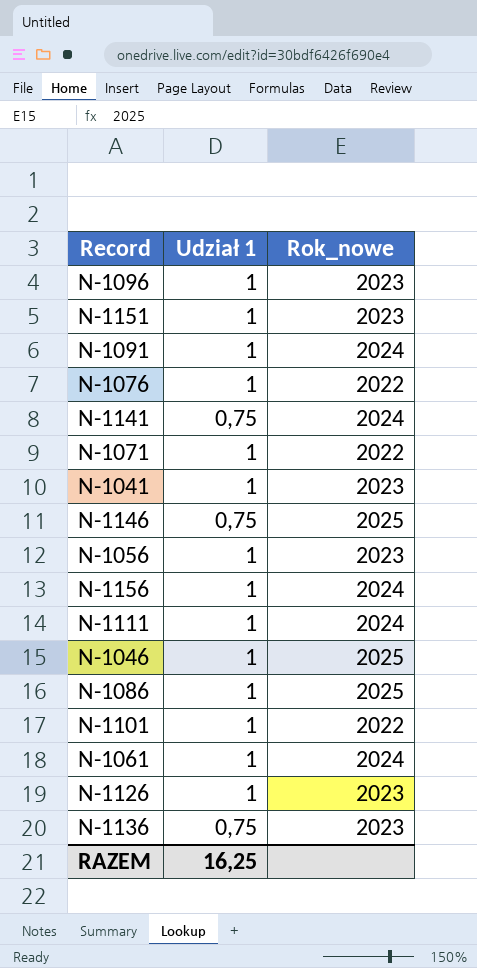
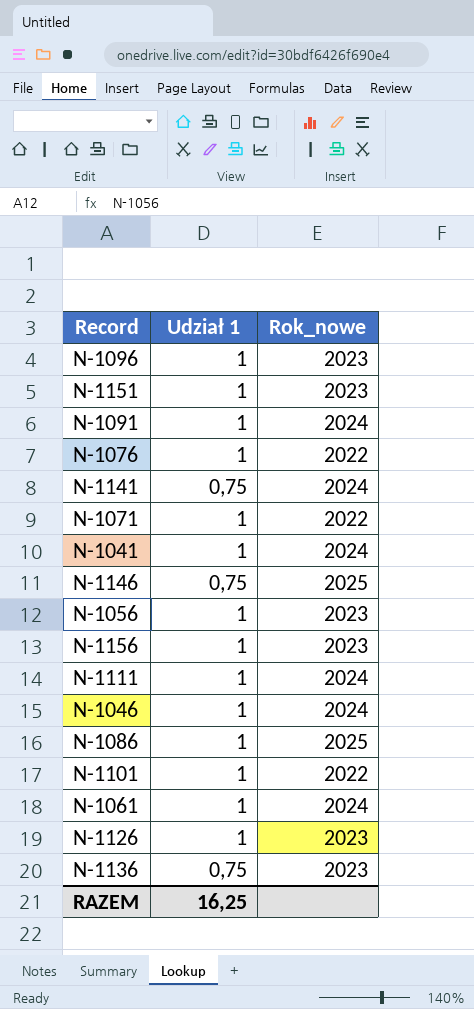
N-1041 | Rok_nowe: 2023 -> 2024
N-1156 | Rok_nowe: 2024 -> 2023
N-1046 | Rok_nowe: 2025 -> 2024

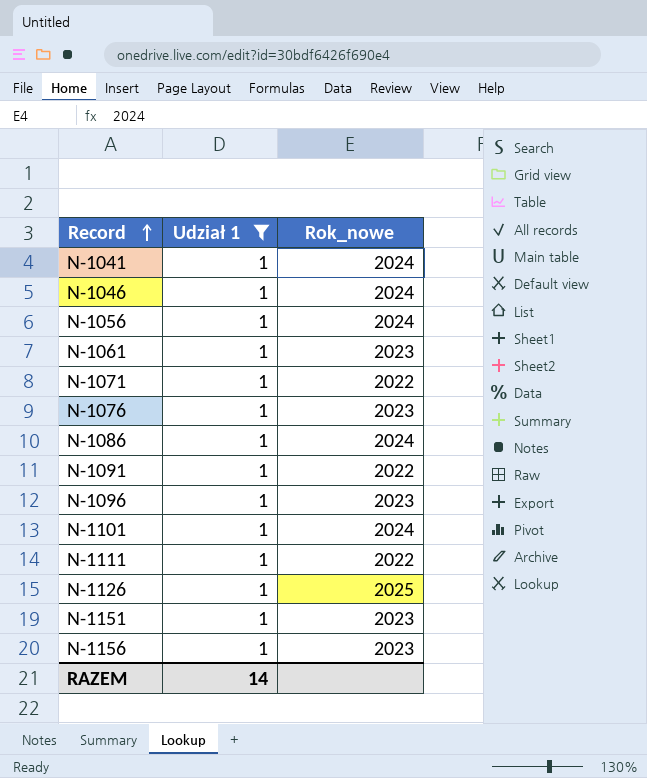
filter: none -> Udział 1 = 1
row order: none -> Record ascending
N-1056 | Rok_nowe: 2023 -> 2024
N-1061 | Rok_nowe: 2024 -> 2023
N-1076 | Rok_nowe: 2022 -> 2023
N-1086 | Rok_nowe: 2025 -> 2024
N-1091 | Rok_nowe: 2024 -> 2022
N-1101 | Rok_nowe: 2022 -> 2024
N-1111 | Rok_nowe: 2024 -> 2022
N-1126 | Rok_nowe: 2023 -> 2025
RAZEM | Udział 1: 16,25 -> 14

